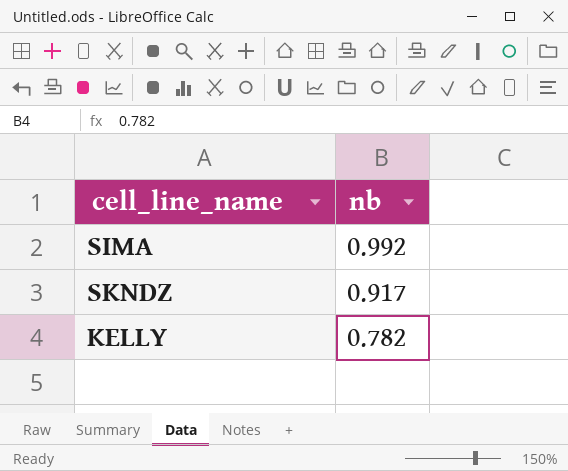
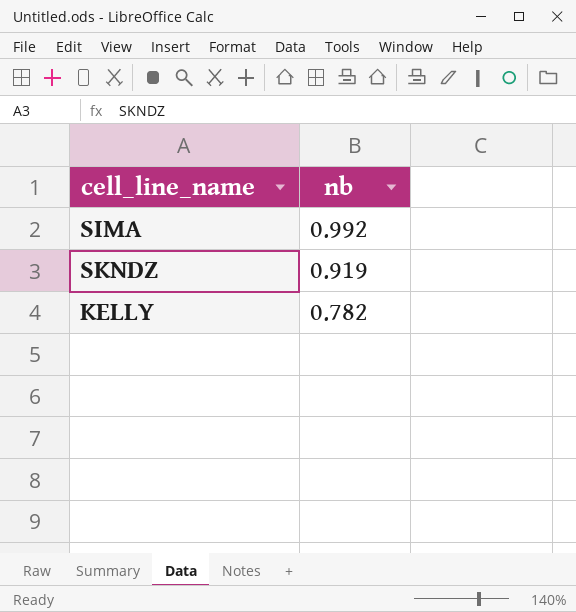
SKNDZ | nb: 0.917 -> 0.919

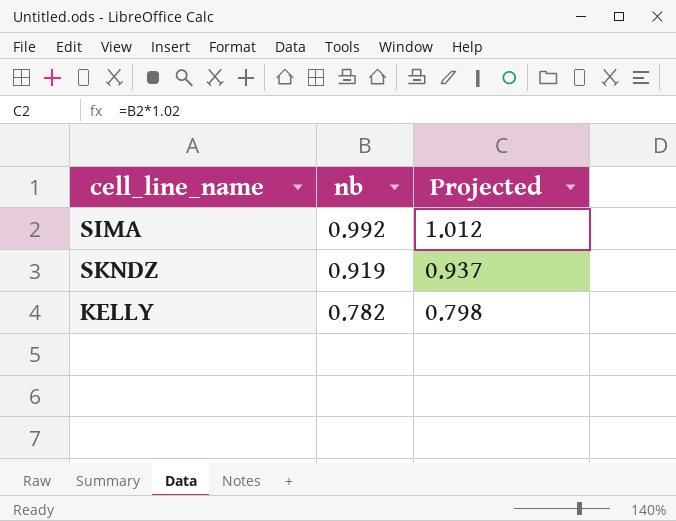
column Projected | formula: none -> [nb] * 1.02

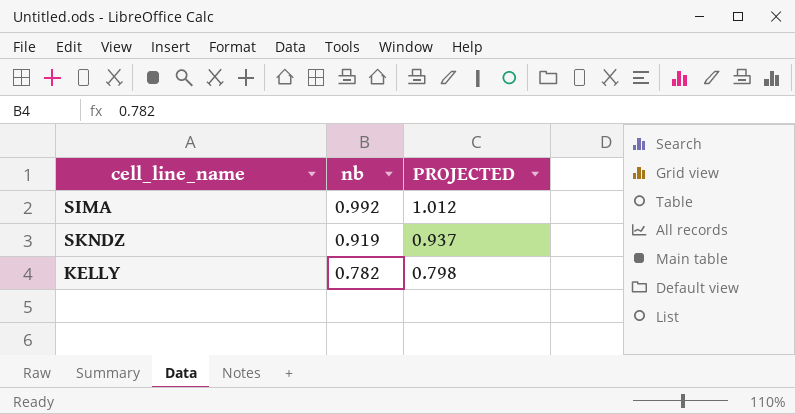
column name: Projected -> PROJECTED

